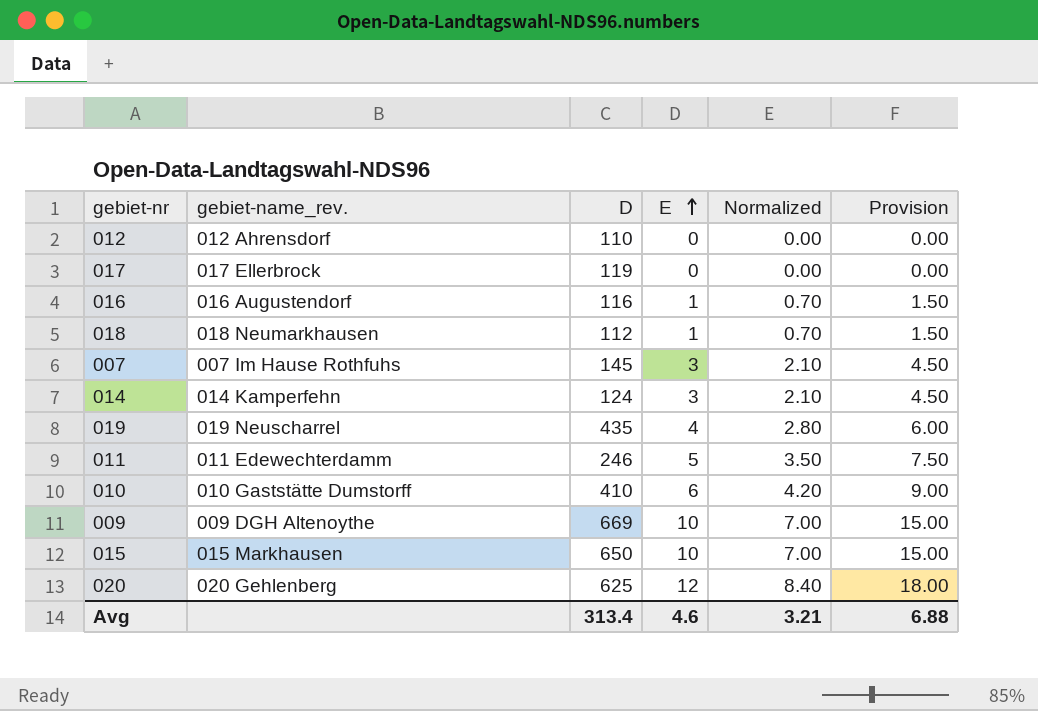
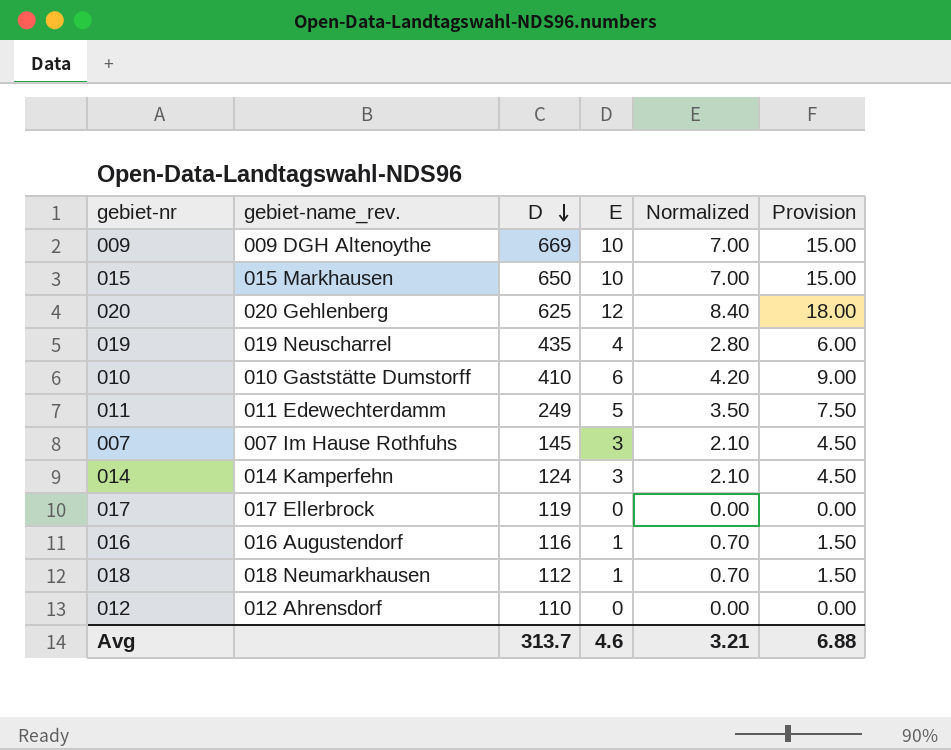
row order: E ascending -> D descending
011 | D: 246 -> 249
Avg | D: 313.4 -> 313.7

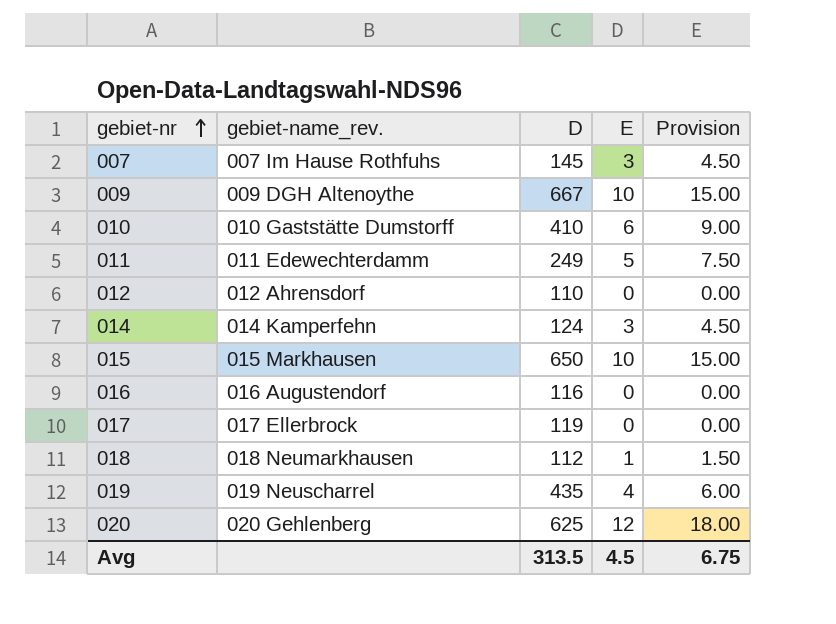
row order: D descending -> gebiet-nr ascending
column Normalized | formula: [E] * 0.7 -> none
009 | D: 669 -> 667
016 | E: 1 -> 0
016 | Provision: 1.50 -> 0.00
Avg | D: 313.7 -> 313.5
Avg | E: 4.6 -> 4.5
Avg | Provision: 6.88 -> 6.75

